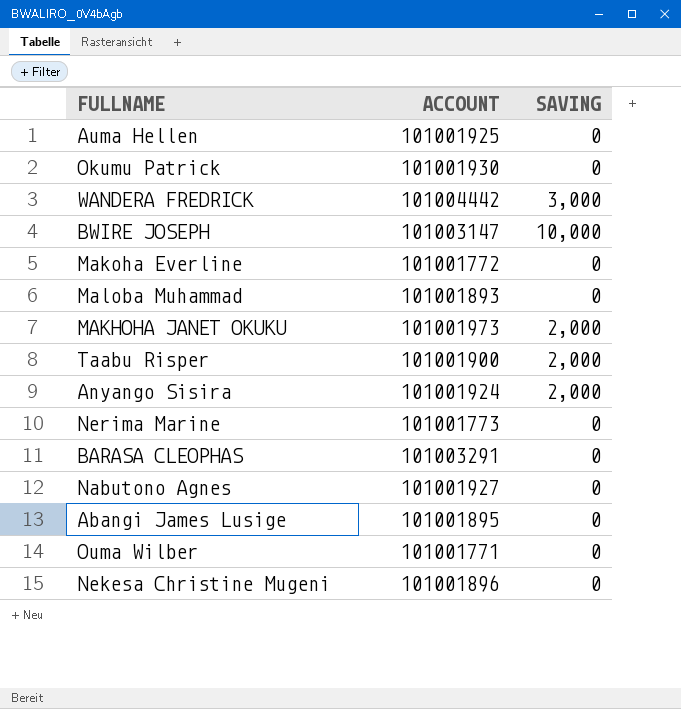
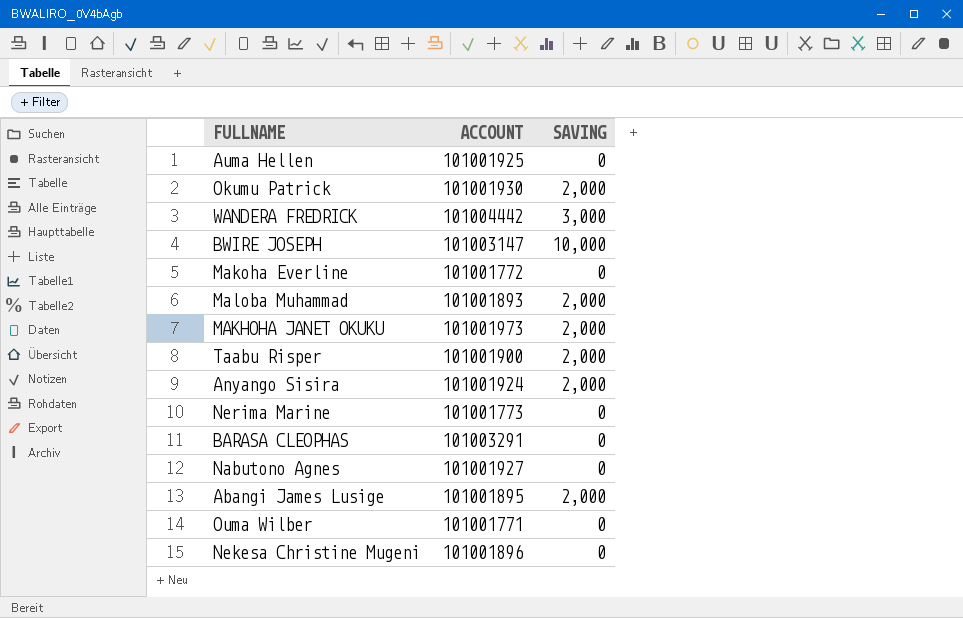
Okumu Patrick | SAVING: 0 -> 2,000
Maloba Muhammad | SAVING: 0 -> 2,000
Abangi James Lusige | SAVING: 0 -> 2,000

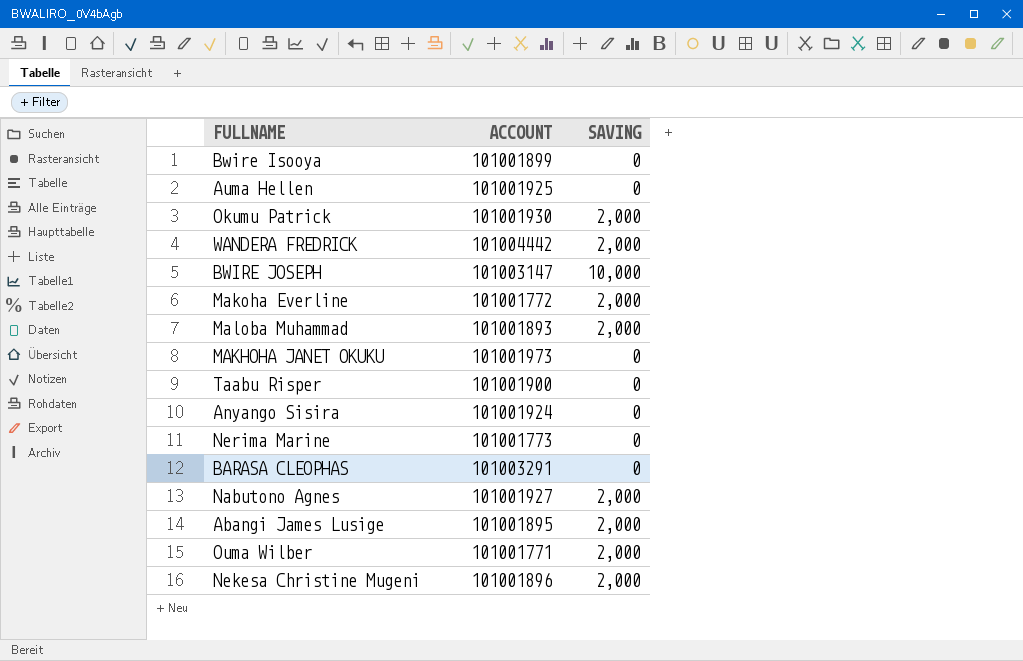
row Bwire Isooya: none -> 101001899 | 0
WANDERA FREDRICK | SAVING: 3,000 -> 2,000
Makoha Everline | SAVING: 0 -> 2,000
MAKHOHA JANET OKUKU | SAVING: 2,000 -> 0
Taabu Risper | SAVING: 2,000 -> 0
Anyango Sisira | SAVING: 2,000 -> 0
Nabutono Agnes | SAVING: 0 -> 2,000
Ouma Wilber | SAVING: 0 -> 2,000
Nekesa Christine Mugeni | SAVING: 0 -> 2,000

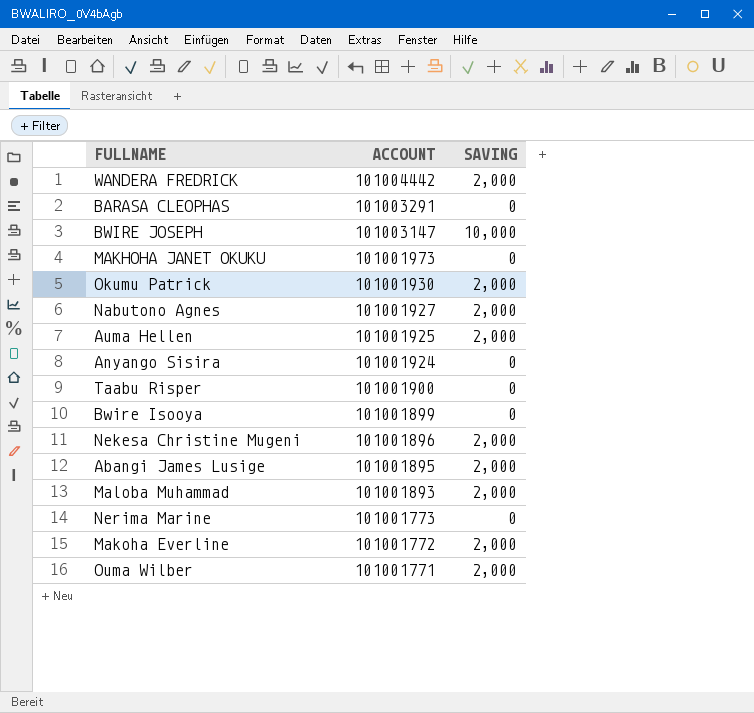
row order: none -> ACCOUNT descending
Auma Hellen | SAVING: 0 -> 2,000

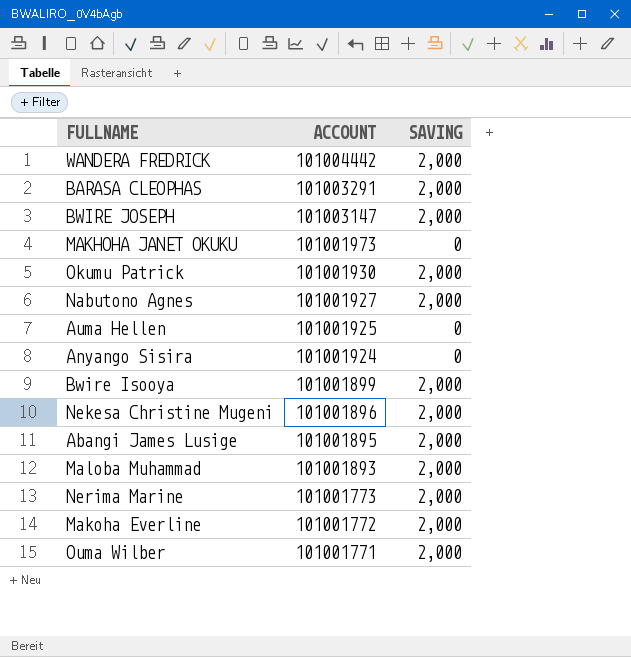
row Taabu Risper: 101001900 | 0 -> none
BARASA CLEOPHAS | SAVING: 0 -> 2,000
BWIRE JOSEPH | SAVING: 10,000 -> 2,000
Auma Hellen | SAVING: 2,000 -> 0
Bwire Isooya | SAVING: 0 -> 2,000
Nerima Marine | SAVING: 0 -> 2,000

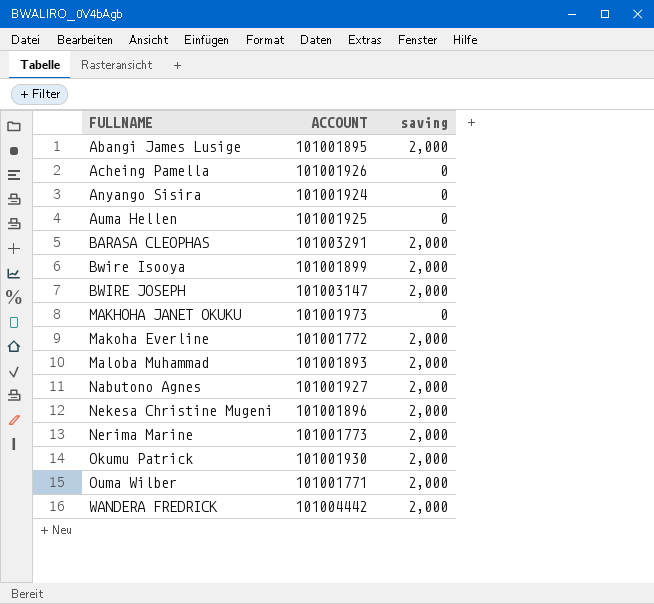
row order: ACCOUNT descending -> FULLNAME ascending
column name: SAVING -> saving
row Acheing Pamella: none -> 101001926 | 0

